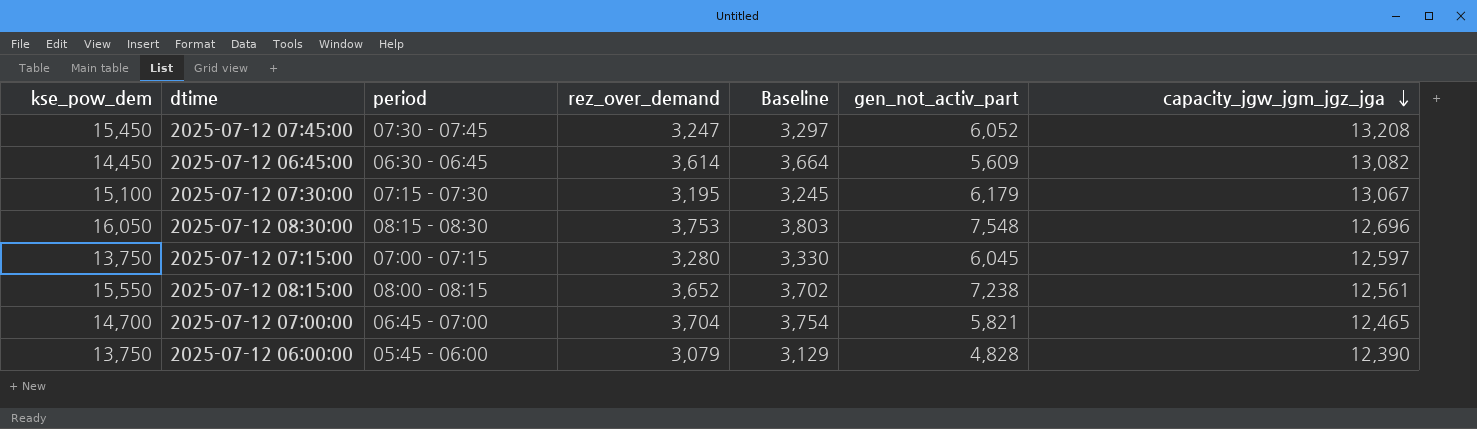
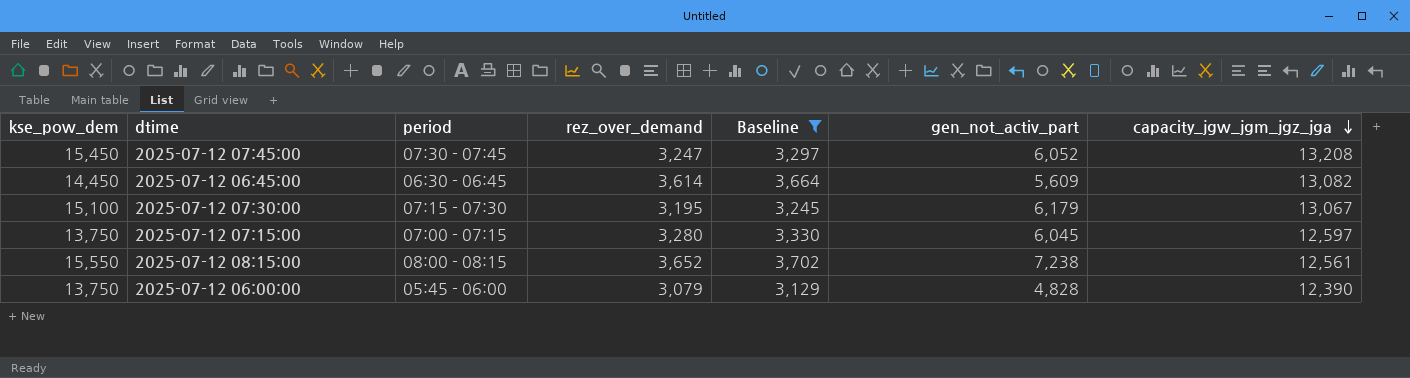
filter: none -> Baseline <= 3,702

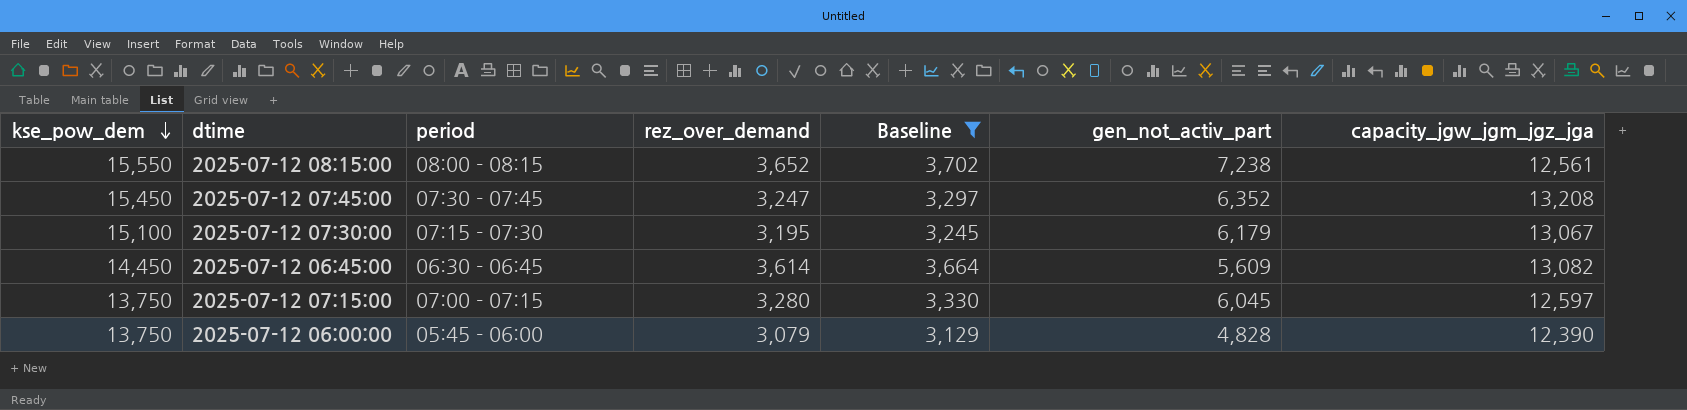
row order: capacity_jgw_jgm_jgz_jga descending -> kse_pow_dem descending
2025-07-12 07:45:00 | gen_not_activ_part: 6,052 -> 6,352

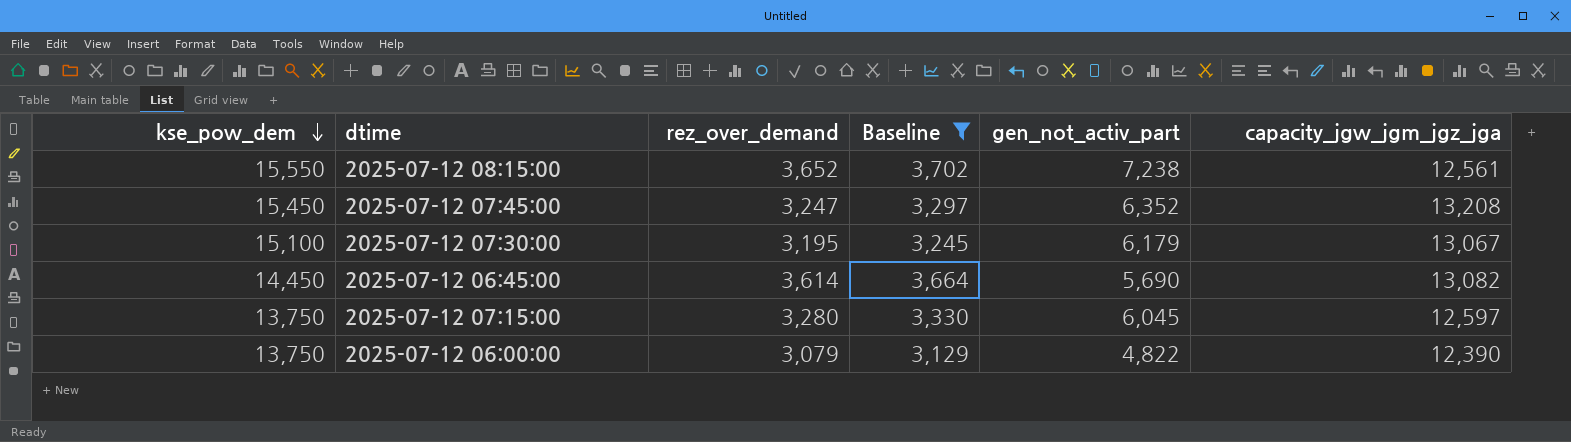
column period | position: 3 -> none
2025-07-12 06:45:00 | gen_not_activ_part: 5,609 -> 5,690
2025-07-12 06:00:00 | gen_not_activ_part: 4,828 -> 4,822

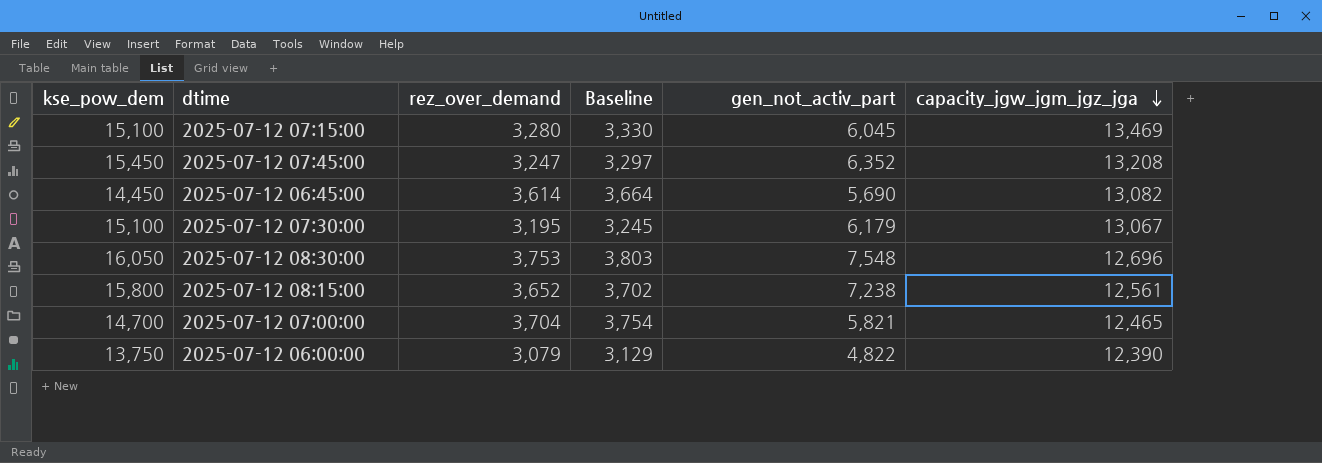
filter: Baseline <= 3,702 -> none
row order: kse_pow_dem descending -> capacity_jgw_jgm_jgz_jga descending
2025-07-12 07:15:00 | kse_pow_dem: 13,750 -> 15,100
2025-07-12 07:15:00 | capacity_jgw_jgm_jgz_jga: 12,597 -> 13,469
2025-07-12 08:15:00 | kse_pow_dem: 15,550 -> 15,800

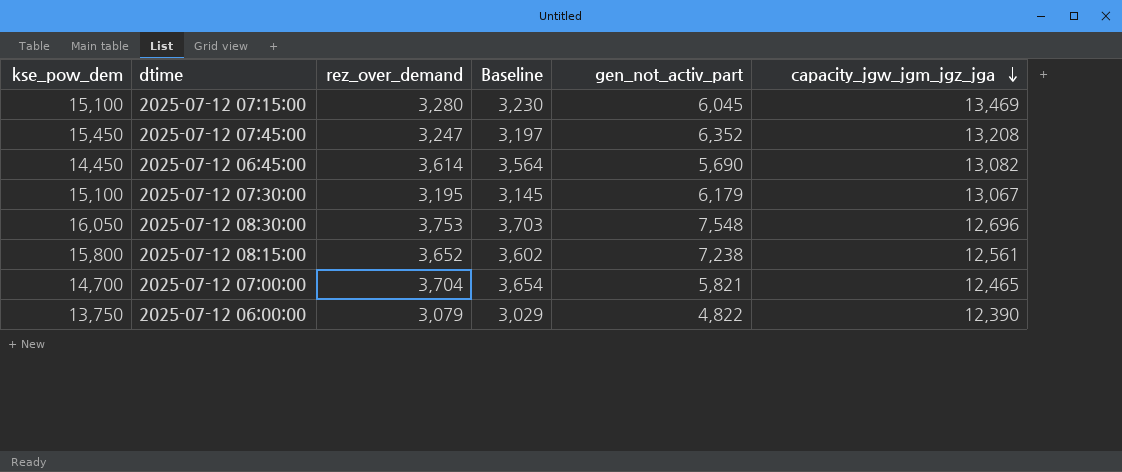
column Baseline | formula: [rez_over_demand] + 50 -> [rez_over_demand] - 50

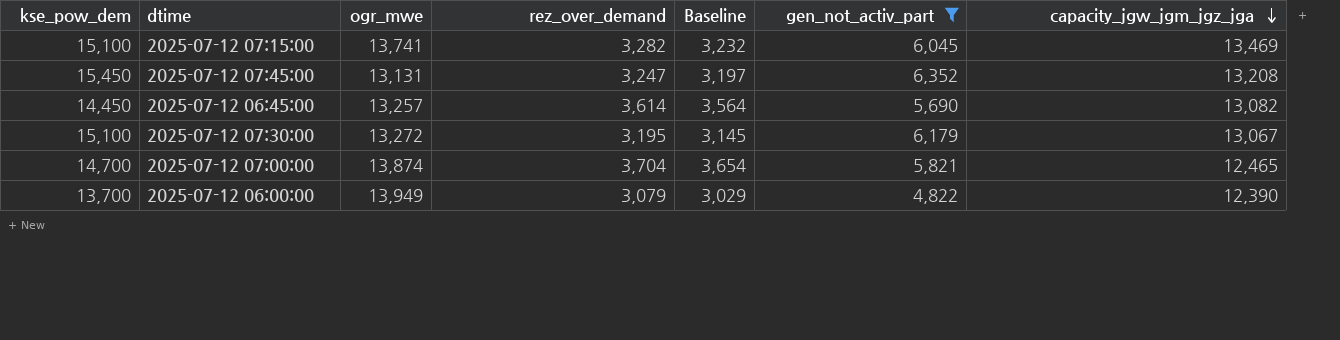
filter: none -> gen_not_activ_part <= 6,352
column ogr_mwe | position: none -> 3
2025-07-12 07:15:00 | rez_over_demand: 3,280 -> 3,282
2025-07-12 07:15:00 | Baseline: 3,230 -> 3,232
2025-07-12 06:00:00 | kse_pow_dem: 13,750 -> 13,700

